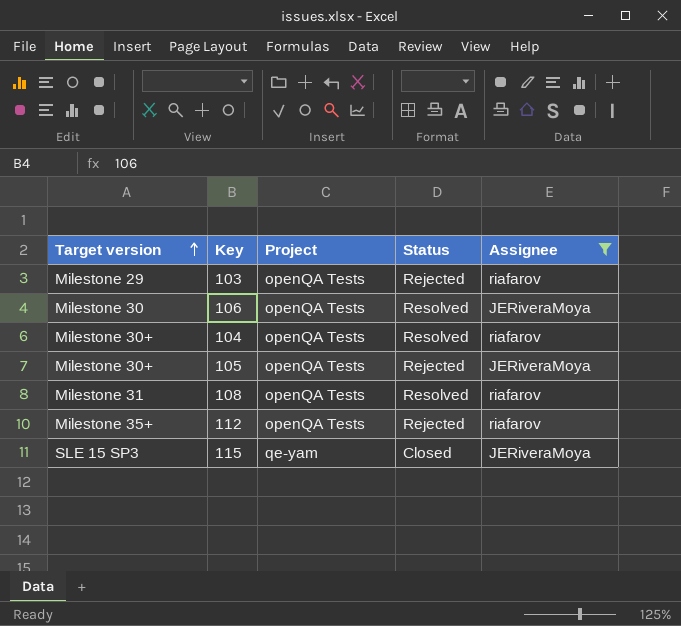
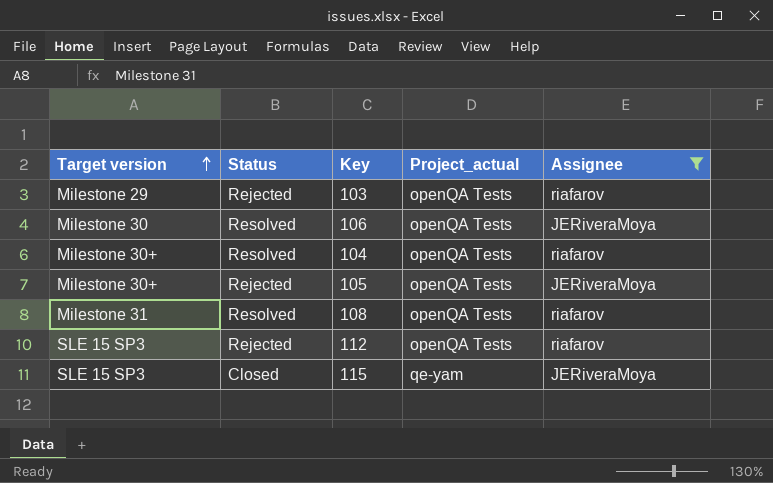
column Status | position: 4 -> 2
column name: Project -> Project_actual
112 | Target version: Milestone 35+ -> SLE 15 SP3

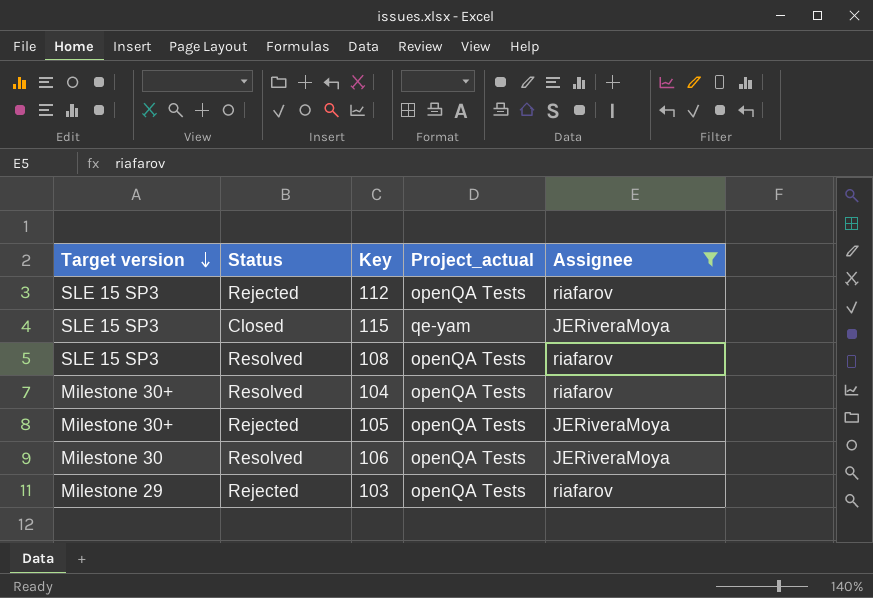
row order: Target version ascending -> Target version descending
108 | Target version: Milestone 31 -> SLE 15 SP3

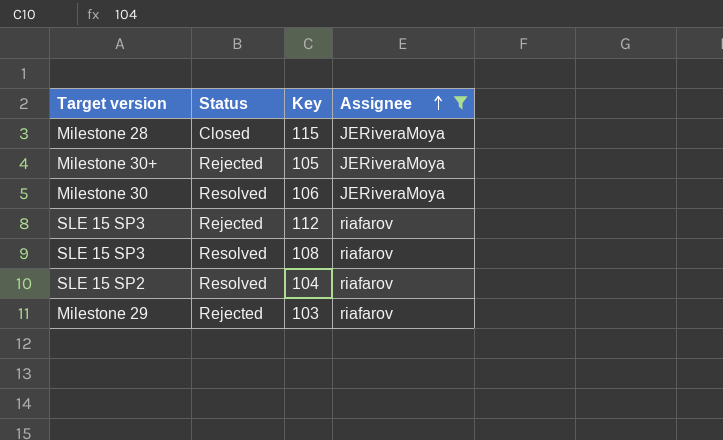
row order: Target version descending -> Assignee ascending
column Project_actual | position: 4 -> none
115 | Target version: SLE 15 SP3 -> Milestone 28
104 | Target version: Milestone 30+ -> SLE 15 SP2

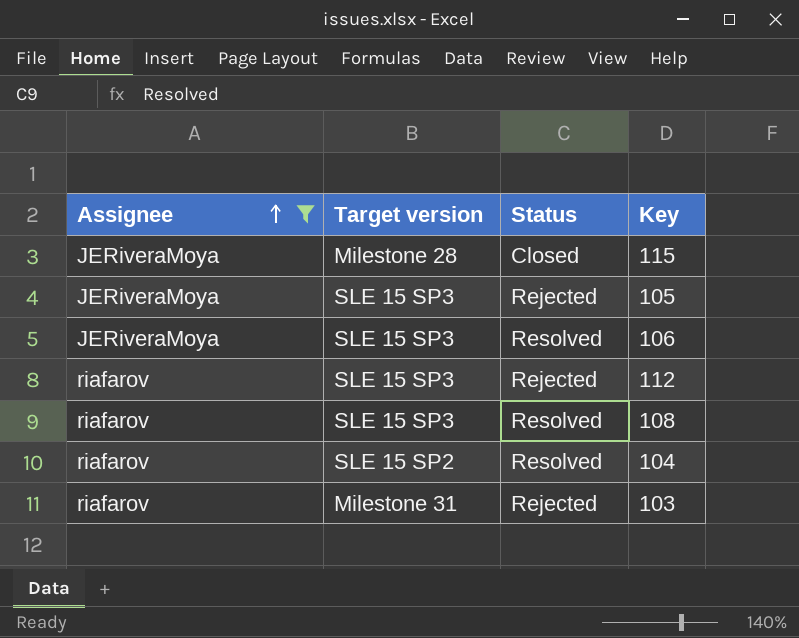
column Assignee | position: 4 -> 1
105 | Target version: Milestone 30+ -> SLE 15 SP3
106 | Target version: Milestone 30 -> SLE 15 SP3
103 | Target version: Milestone 29 -> Milestone 31

